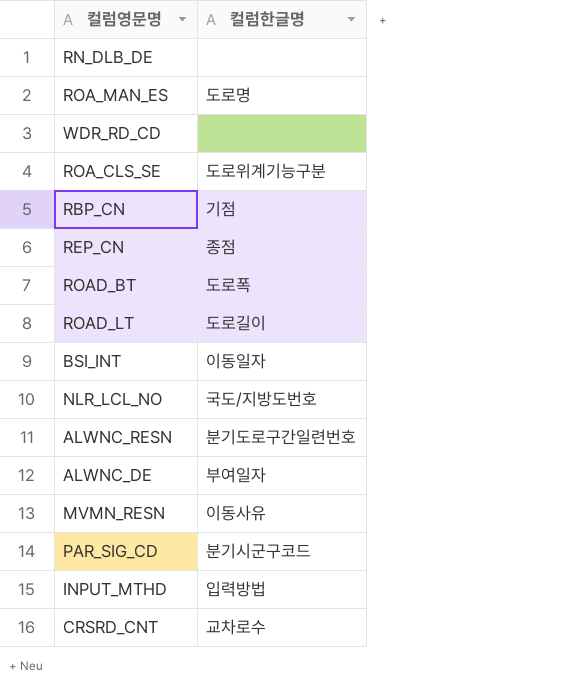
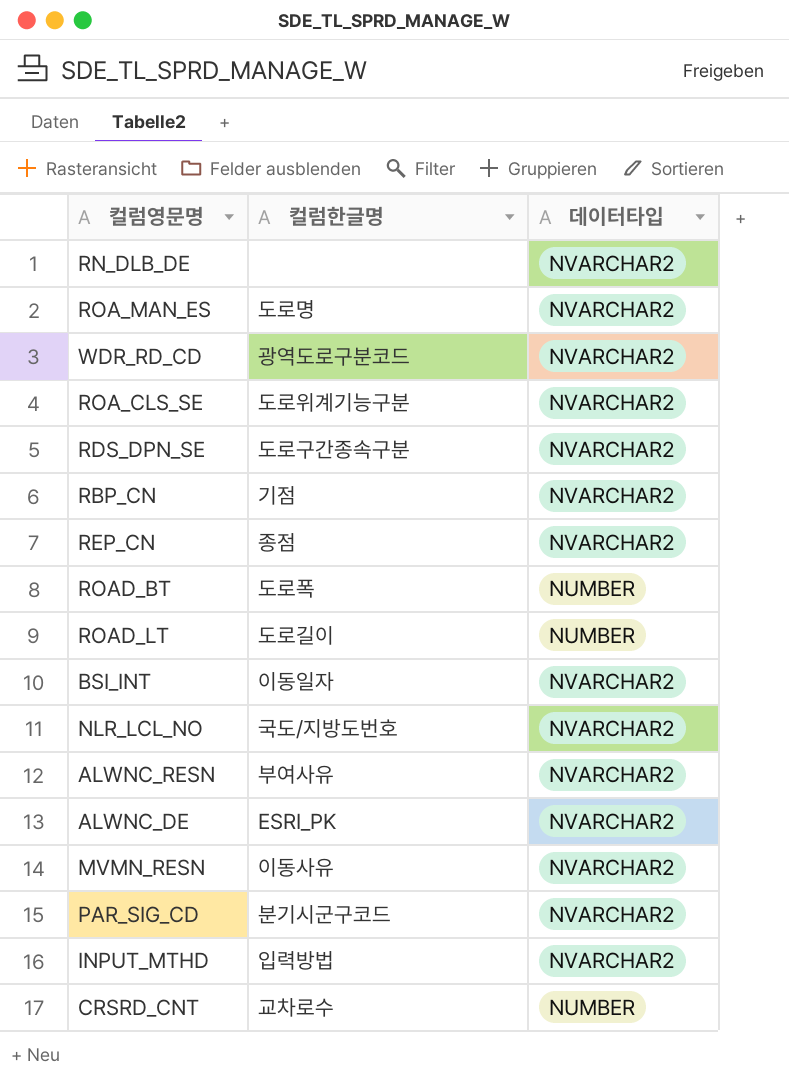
column 데이터타입 | position: none -> 3
WDR_RD_CD | 컬럼한글명: none -> 광역도로구분코드
row RDS_DPN_SE: none -> 도로구간종속구분 | NVARCHAR2
ALWNC_RESN | 컬럼한글명: 분기도로구간일련번호 -> 부여사유
ALWNC_DE | 컬럼한글명: 부여일자 -> ESRI_PK

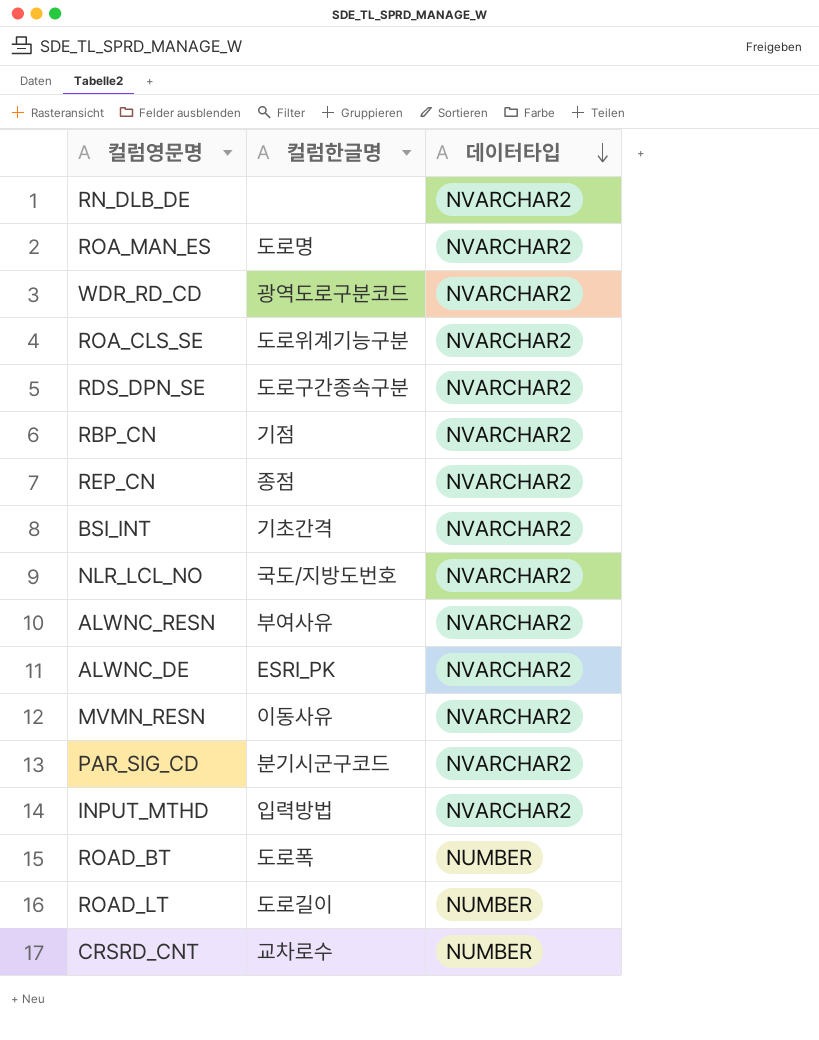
row order: none -> 데이터타입 descending
BSI_INT | 컬럼한글명: 이동일자 -> 기초간격

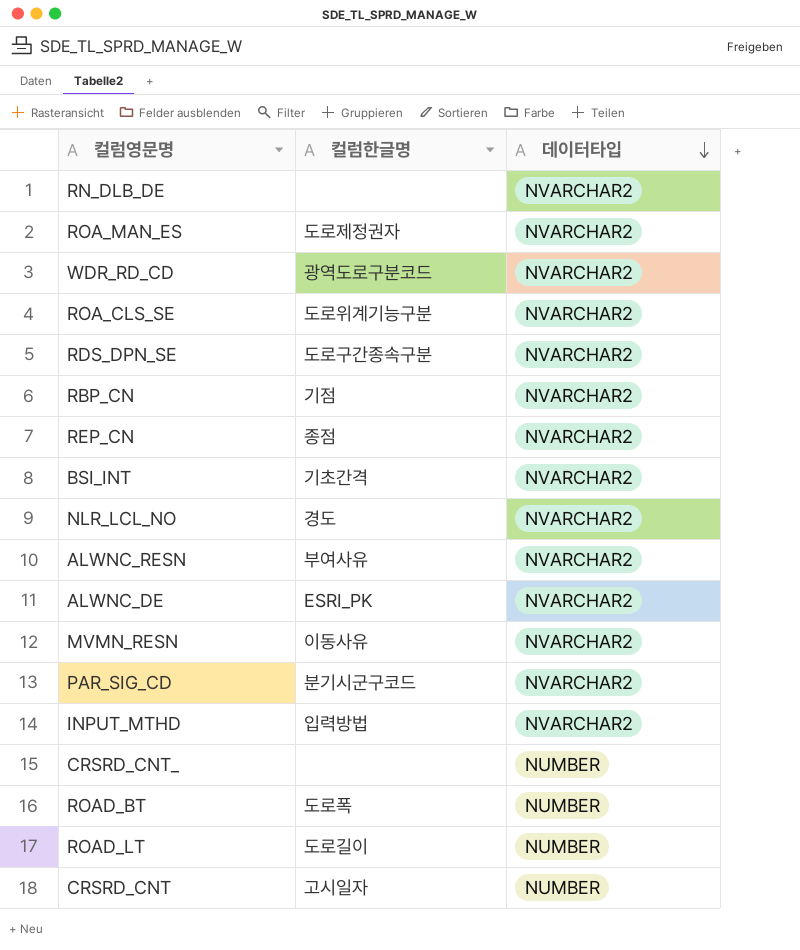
ROA_MAN_ES | 컬럼한글명: 도로명 -> 도로제정권자
NLR_LCL_NO | 컬럼한글명: 국도/지방도번호 -> 경도
row CRSRD_CNT_: none -> none | NUMBER
CRSRD_CNT | 컬럼한글명: 교차로수 -> 고시일자

